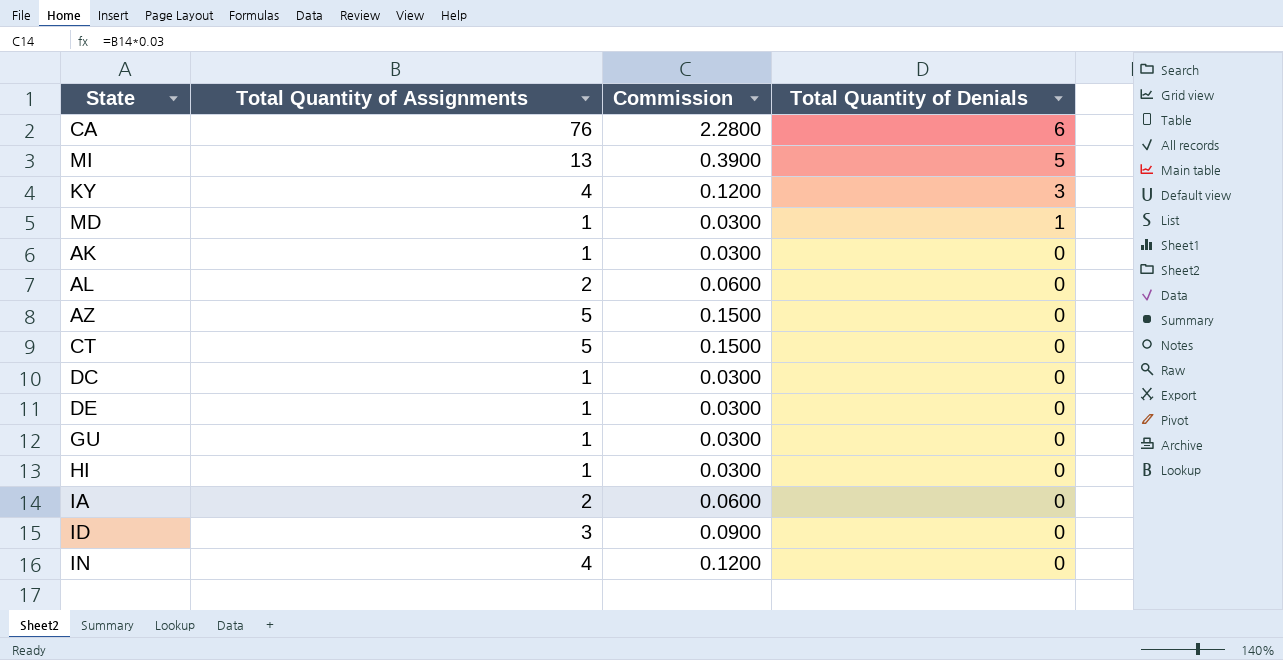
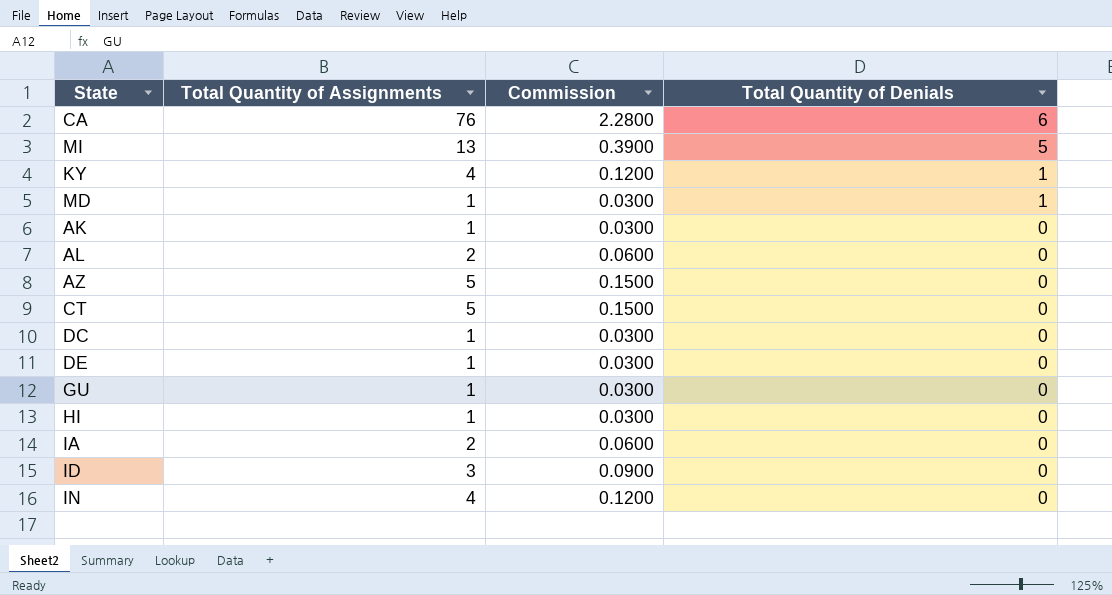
KY | Total Quantity of Denials: 3 -> 1

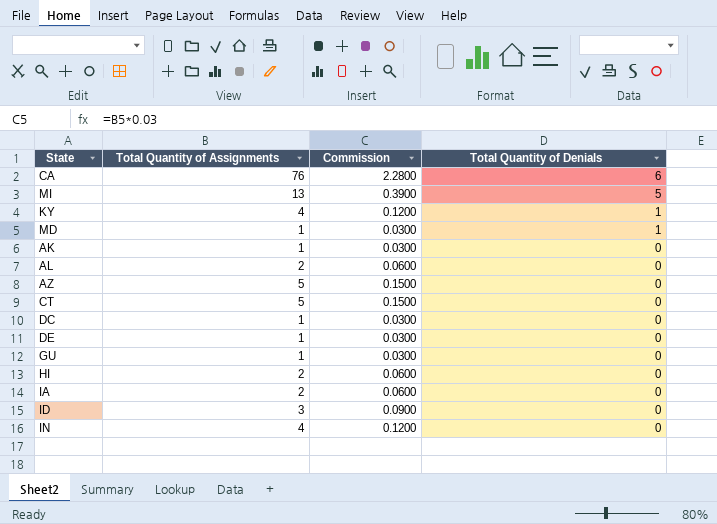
HI | Total Quantity of Assignments: 1 -> 2
HI | Commission: 0.0300 -> 0.0600

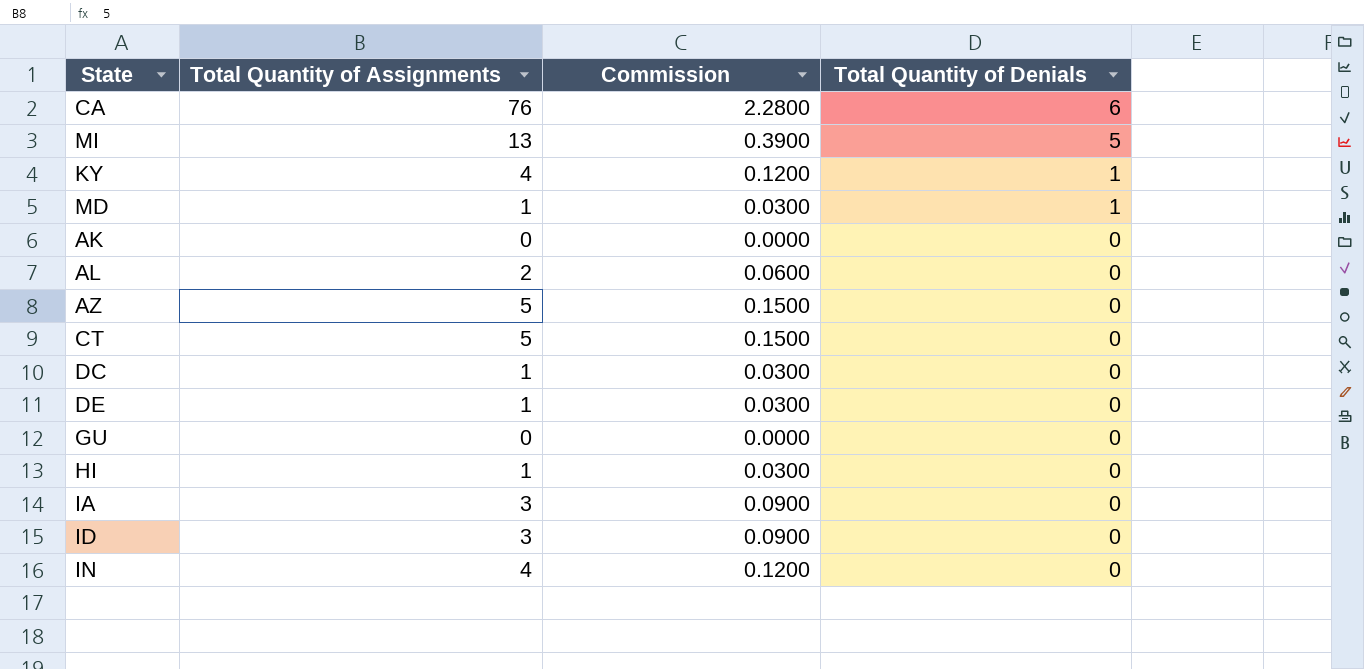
AK | Total Quantity of Assignments: 1 -> 0
AK | Commission: 0.0300 -> 0.0000
GU | Total Quantity of Assignments: 1 -> 0
GU | Commission: 0.0300 -> 0.0000
HI | Total Quantity of Assignments: 2 -> 1
HI | Commission: 0.0600 -> 0.0300
IA | Total Quantity of Assignments: 2 -> 3
IA | Commission: 0.0600 -> 0.0900

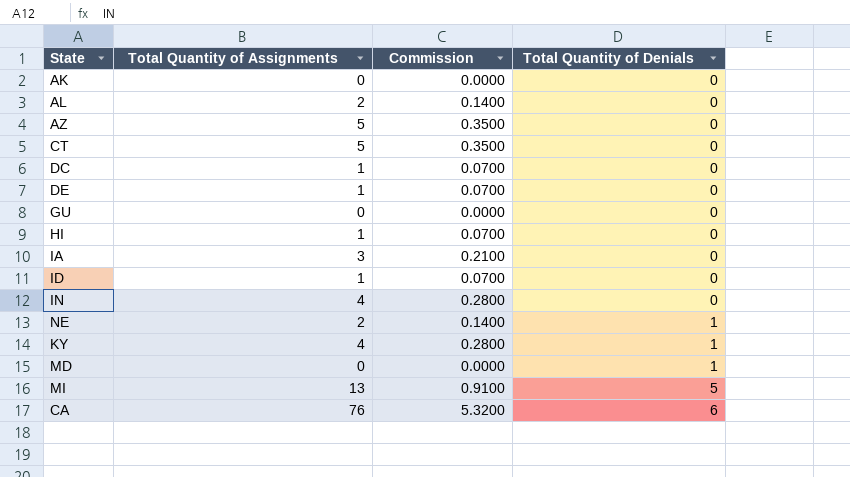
row order: Total Quantity of Denials descending -> Total Quantity of Denials ascending
column Commission | formula: [Total Quantity of Assignments] * 0.03 -> [Total Quantity of Assignments] * 0.07
ID | Total Quantity of Assignments: 3 -> 1
row NE: none -> 2 | 0.1400 | 1
MD | Total Quantity of Assignments: 1 -> 0

